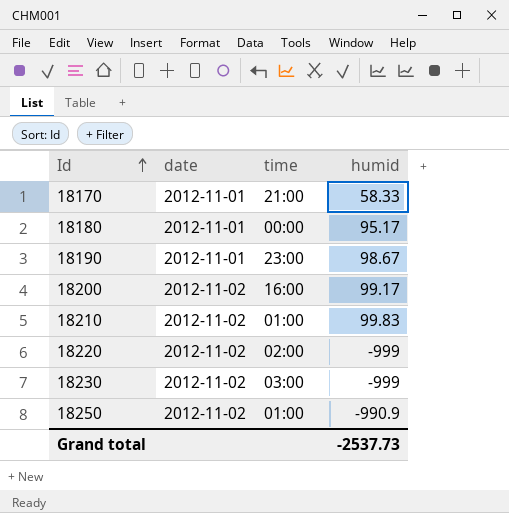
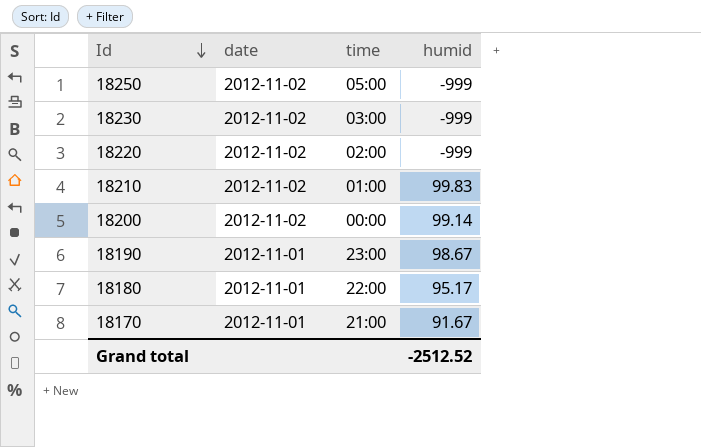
row order: Id ascending -> Id descending
18250 | time: 01:00 -> 05:00
18250 | humid: -990.9 -> -999
18200 | time: 16:00 -> 00:00
18200 | humid: 99.17 -> 99.14
18180 | time: 00:00 -> 22:00
18170 | humid: 58.33 -> 91.67
Grand total | humid: -2537.73 -> -2512.52

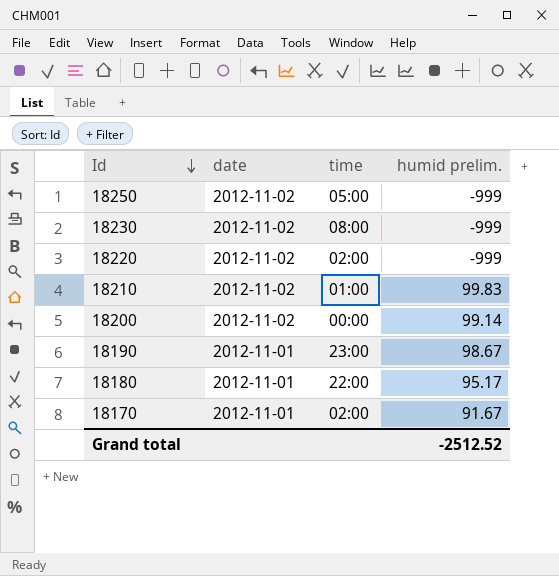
column name: humid -> humid prelim.
18230 | time: 03:00 -> 08:00
18170 | time: 21:00 -> 02:00

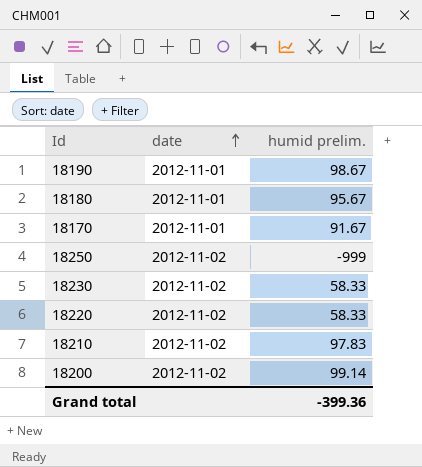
row order: Id descending -> date ascending
column time | position: 3 -> none
18180 | humid prelim.: 95.17 -> 95.67
18230 | humid prelim.: -999 -> 58.33
18220 | humid prelim.: -999 -> 58.33
18210 | humid prelim.: 99.83 -> 97.83
Grand total | humid prelim.: -2512.52 -> -399.36

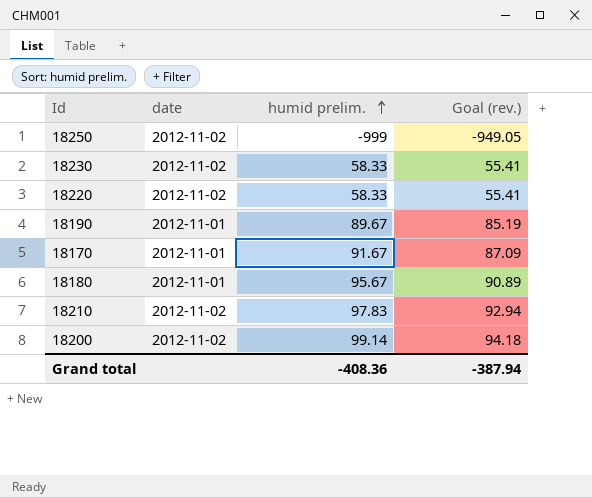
row order: date ascending -> humid prelim. ascending
column Goal (rev.) | formula: none -> [humid prelim.] * 0.95
18190 | humid prelim.: 98.67 -> 89.67
Grand total | humid prelim.: -399.36 -> -408.36

